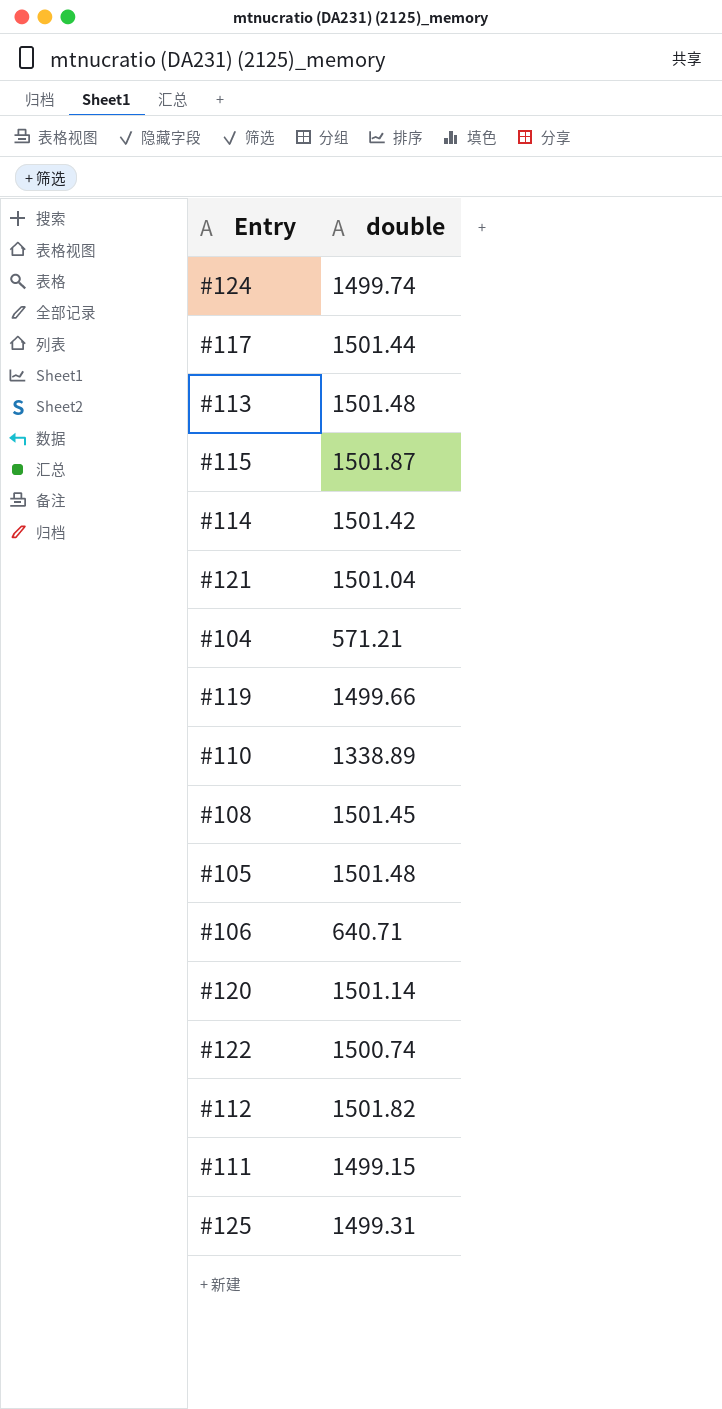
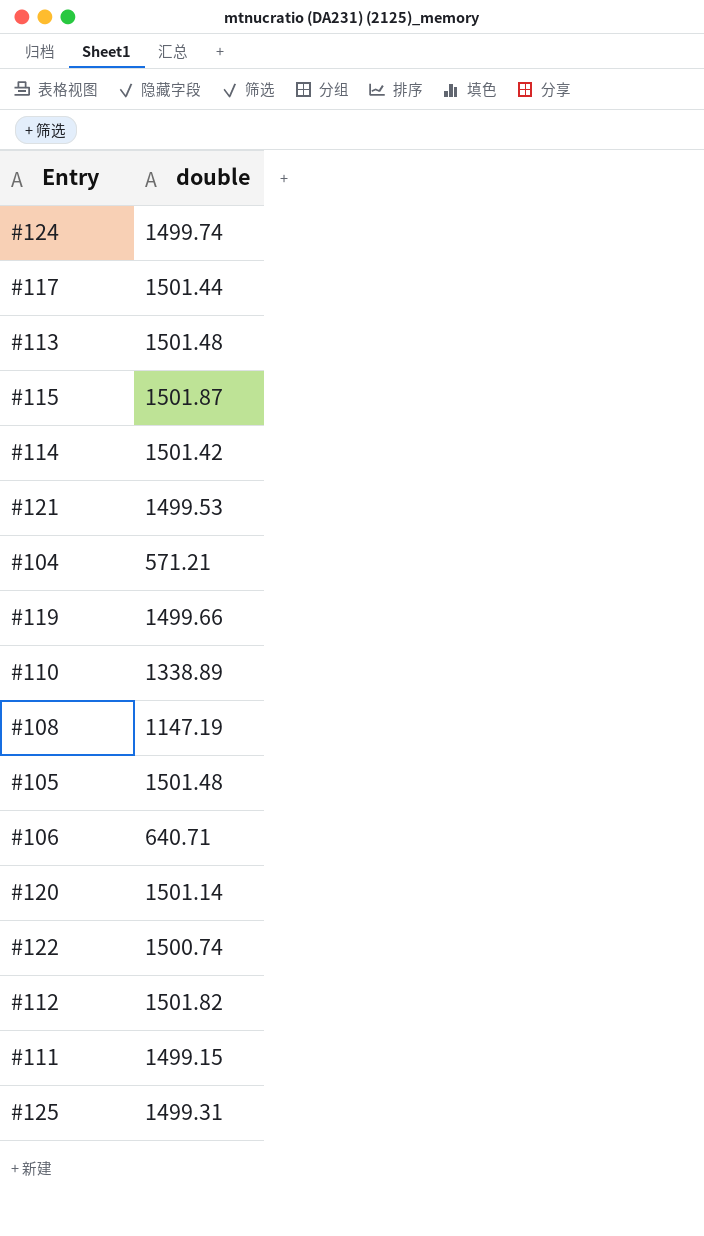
#121 | double: 1501.04 -> 1499.53
#108 | double: 1501.45 -> 1147.19

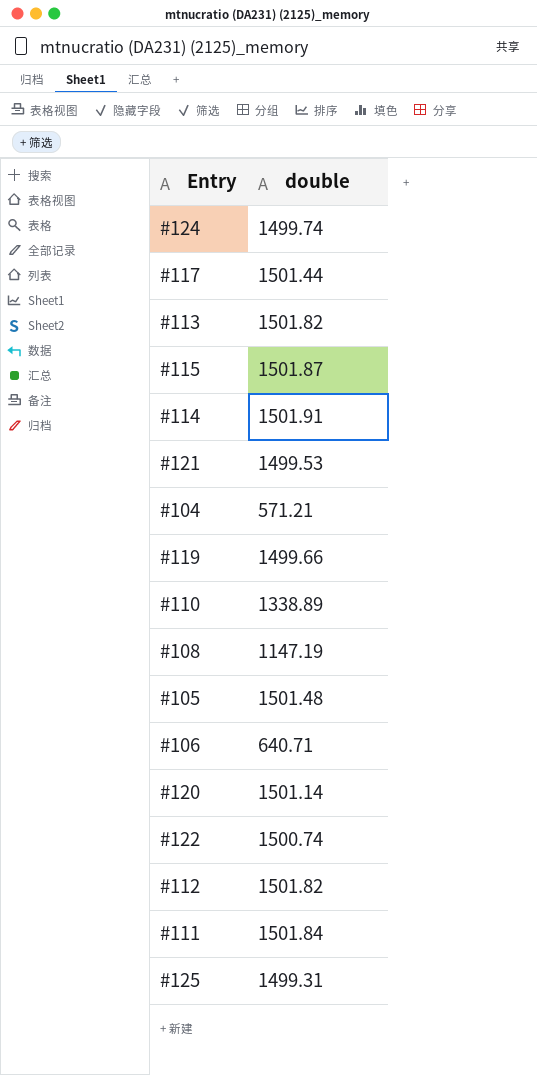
#113 | double: 1501.48 -> 1501.82
#114 | double: 1501.42 -> 1501.91
#111 | double: 1499.15 -> 1501.84

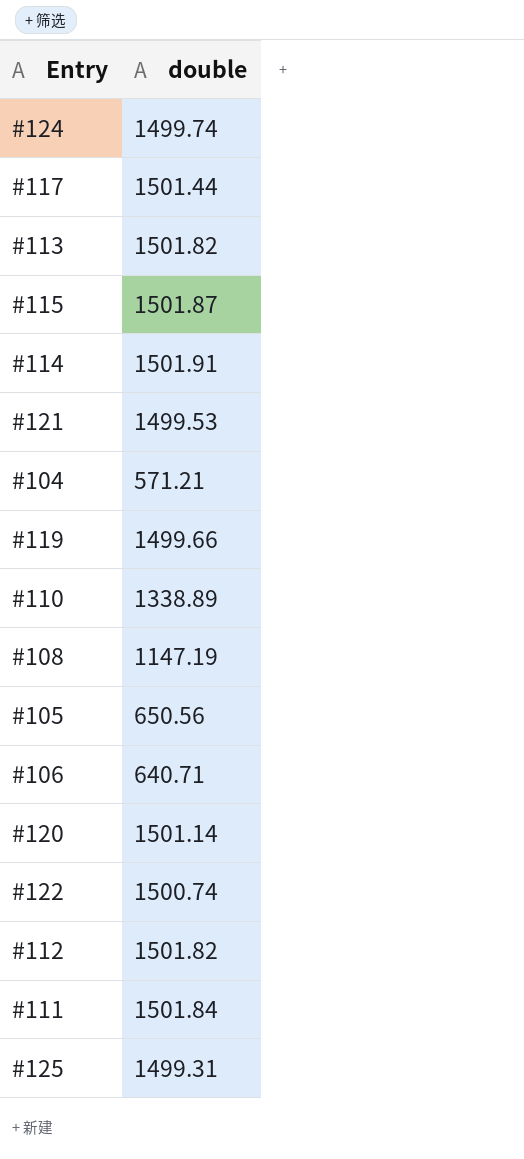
#105 | double: 1501.48 -> 650.56

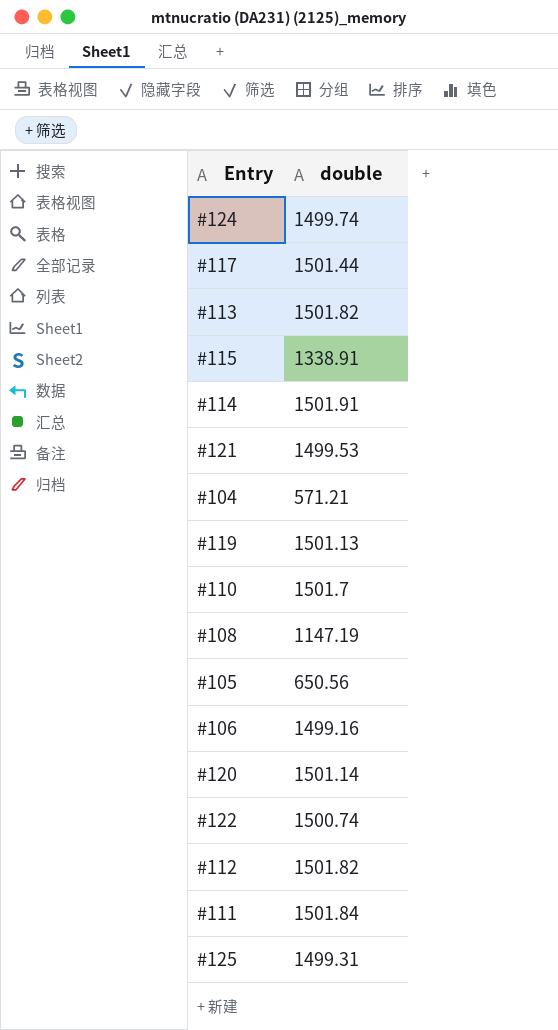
#115 | double: 1501.87 -> 1338.91
#119 | double: 1499.66 -> 1501.13
#110 | double: 1338.89 -> 1501.7
#106 | double: 640.71 -> 1499.16

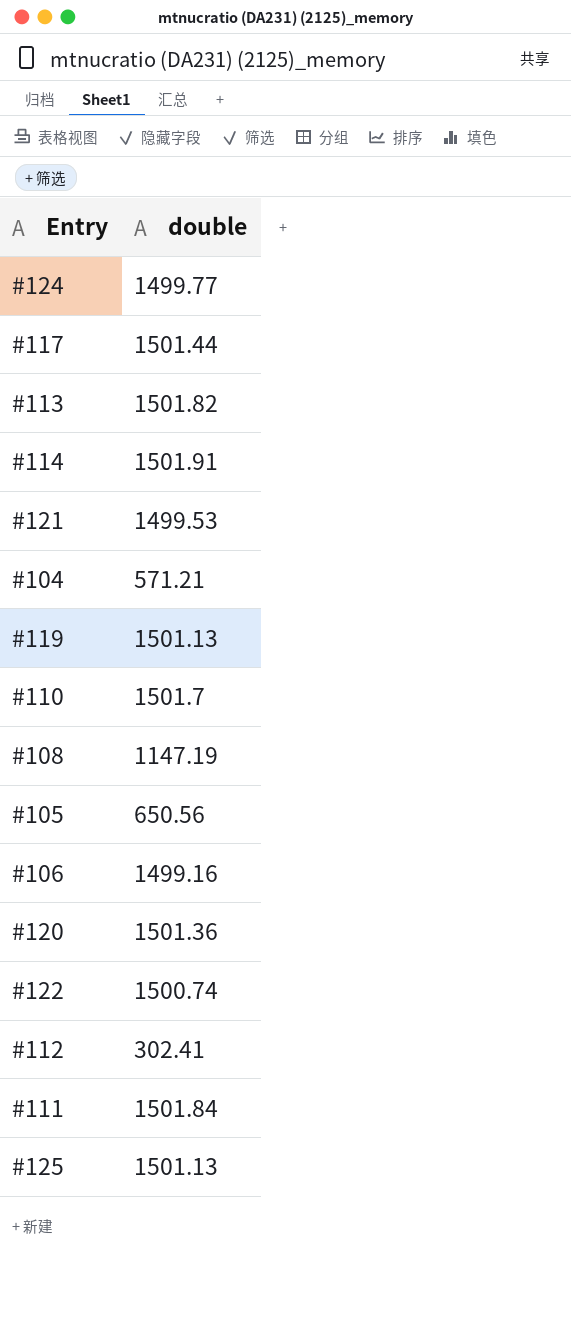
row #115: 1338.91 -> none
#124 | double: 1499.74 -> 1499.77
#120 | double: 1501.14 -> 1501.36
#112 | double: 1501.82 -> 302.41
#125 | double: 1499.31 -> 1501.13

